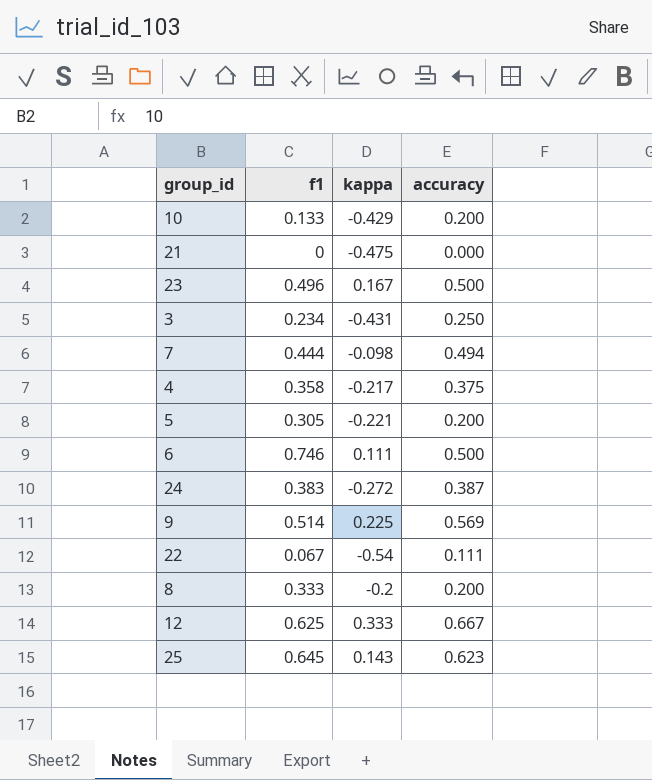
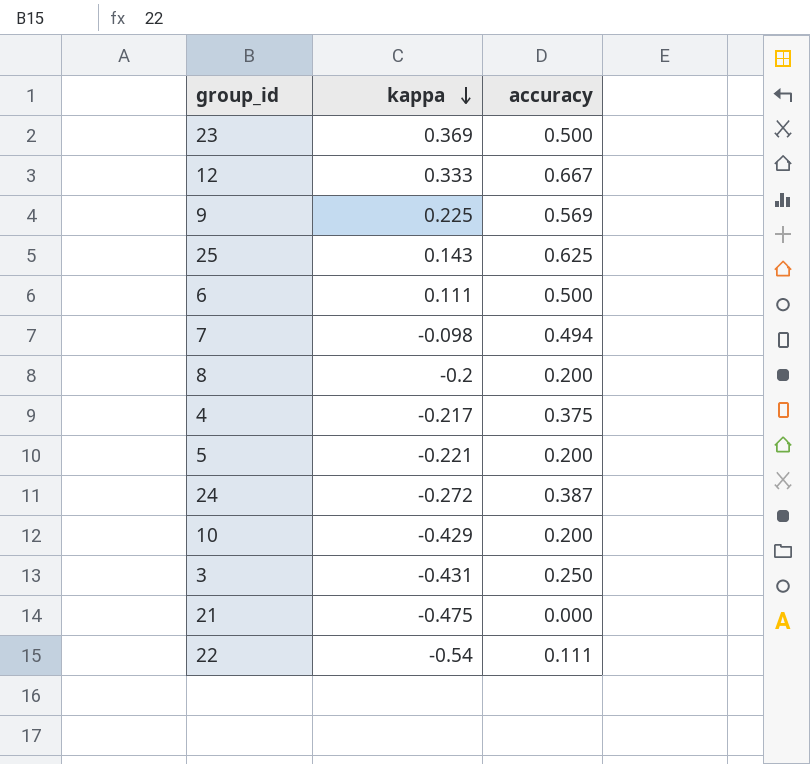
row order: none -> kappa descending
column f1 | position: 2 -> none
23 | kappa: 0.167 -> 0.369
25 | accuracy: 0.623 -> 0.625

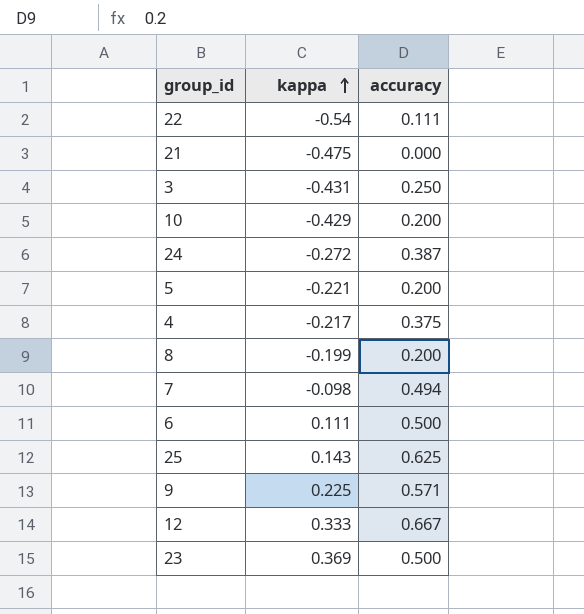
row order: kappa descending -> kappa ascending
8 | kappa: -0.2 -> -0.199
9 | accuracy: 0.569 -> 0.571

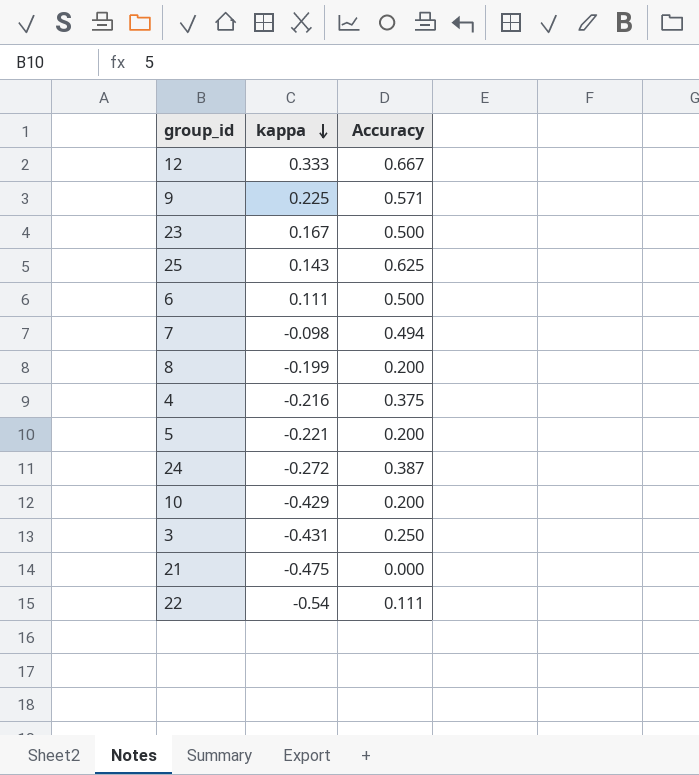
row order: kappa ascending -> kappa descending
column name: accuracy -> Accuracy
23 | kappa: 0.369 -> 0.167
4 | kappa: -0.217 -> -0.216

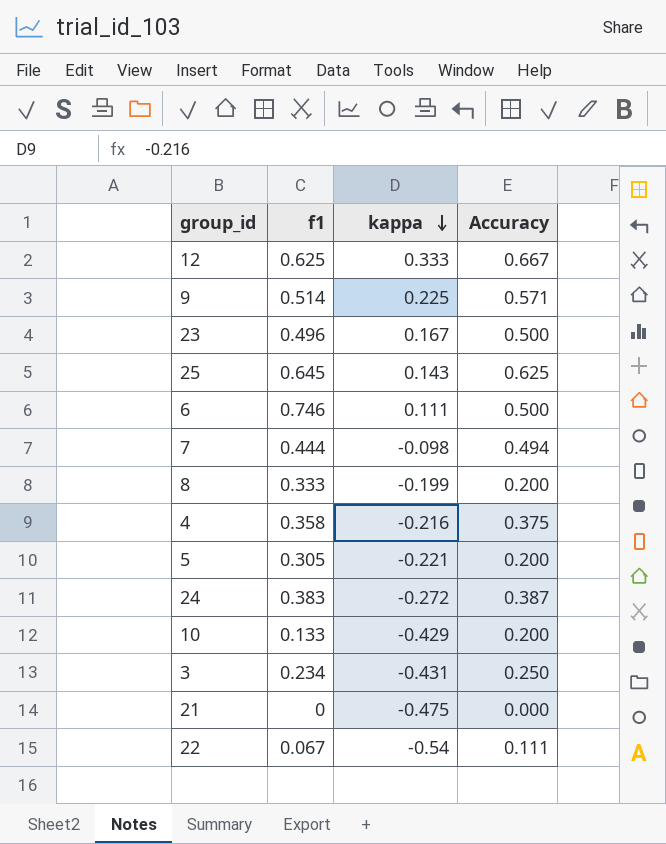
column f1 | position: none -> 2

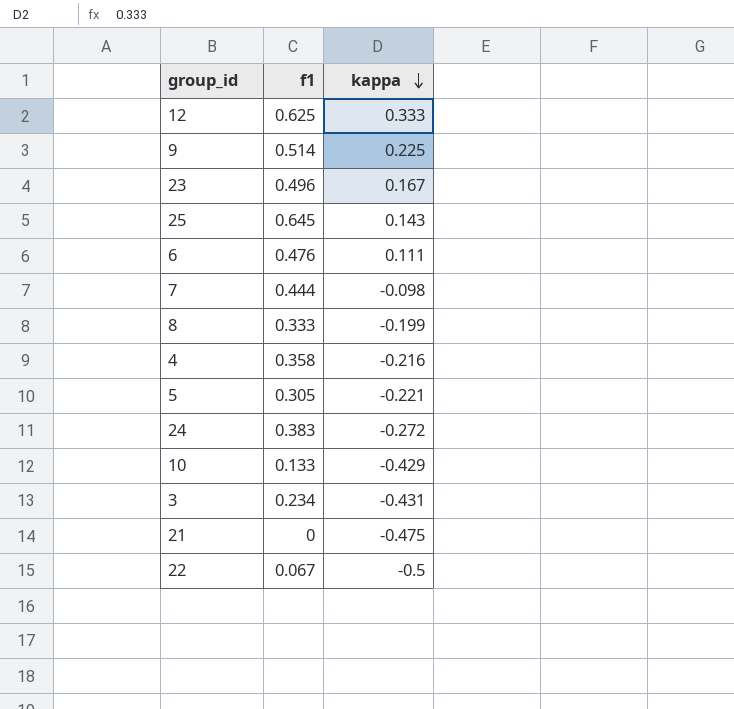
column Accuracy | position: 4 -> none
6 | f1: 0.746 -> 0.476
22 | kappa: -0.54 -> -0.5

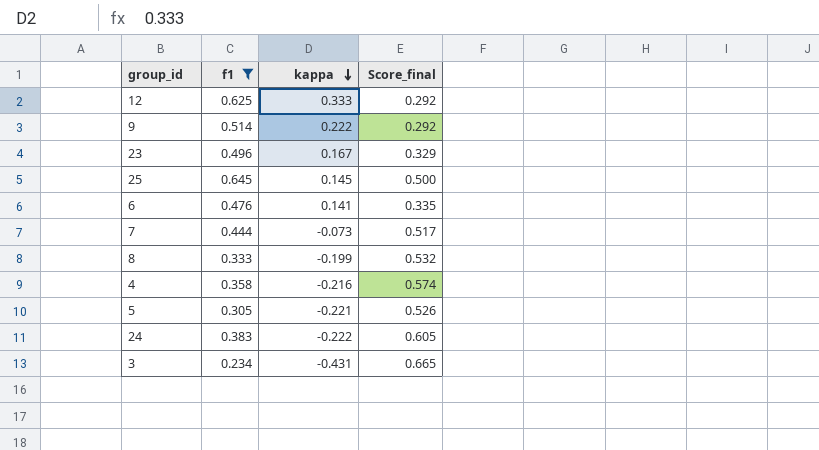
filter: none -> f1 >= 0.234
column Score_final | formula: none -> [f1] - [kappa]
9 | kappa: 0.225 -> 0.222
25 | kappa: 0.143 -> 0.145
6 | kappa: 0.111 -> 0.141
7 | kappa: -0.098 -> -0.073
24 | kappa: -0.272 -> -0.222

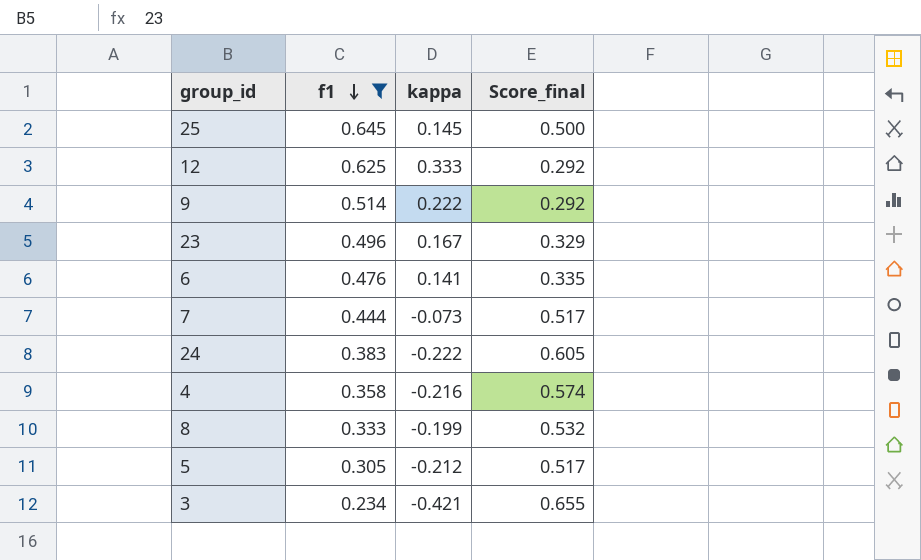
row order: kappa descending -> f1 descending
5 | kappa: -0.221 -> -0.212
5 | Score_final: 0.526 -> 0.517
3 | kappa: -0.431 -> -0.421
3 | Score_final: 0.665 -> 0.655

